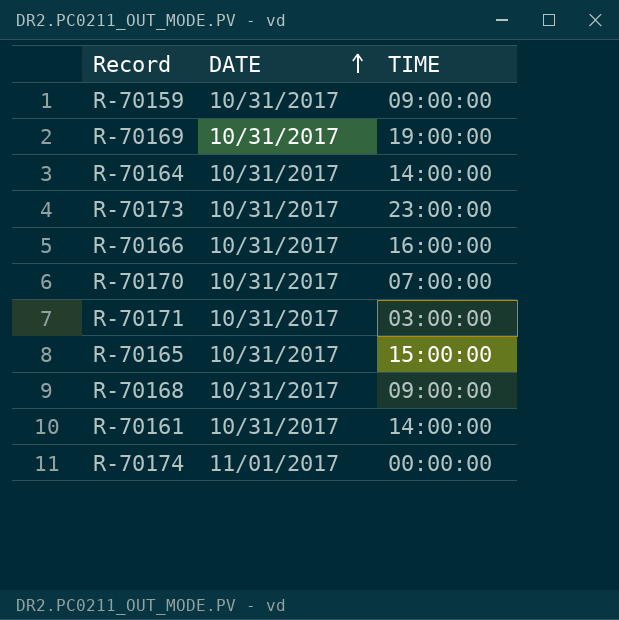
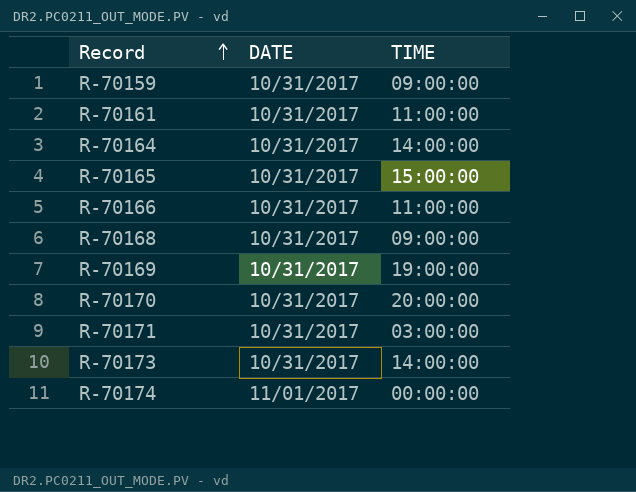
row order: DATE ascending -> Record ascending
R-70161 | TIME: 14:00:00 -> 11:00:00
R-70166 | TIME: 16:00:00 -> 11:00:00
R-70170 | TIME: 07:00:00 -> 20:00:00
R-70173 | TIME: 23:00:00 -> 14:00:00

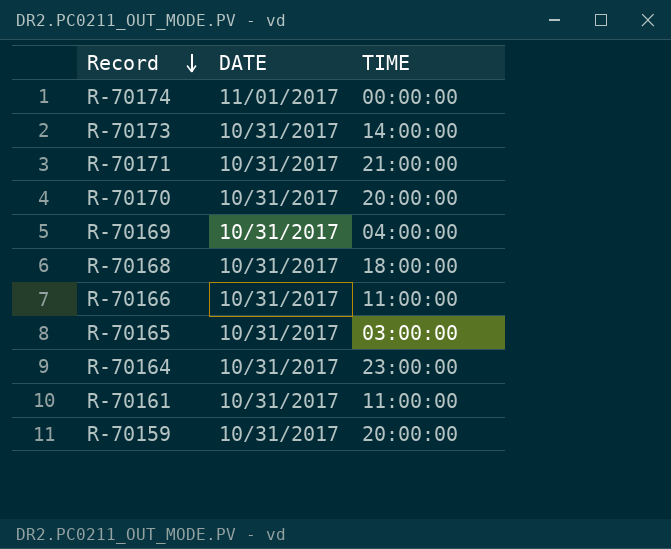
row order: Record ascending -> Record descending
R-70171 | TIME: 03:00:00 -> 21:00:00
R-70169 | TIME: 19:00:00 -> 04:00:00
R-70168 | TIME: 09:00:00 -> 18:00:00
R-70165 | TIME: 15:00:00 -> 03:00:00
R-70164 | TIME: 14:00:00 -> 23:00:00
R-70159 | TIME: 09:00:00 -> 20:00:00

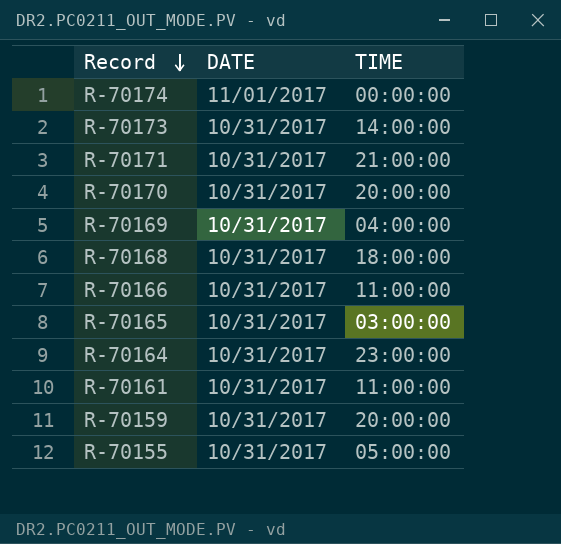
row R-70155: none -> 10/31/2017 | 05:00:00

